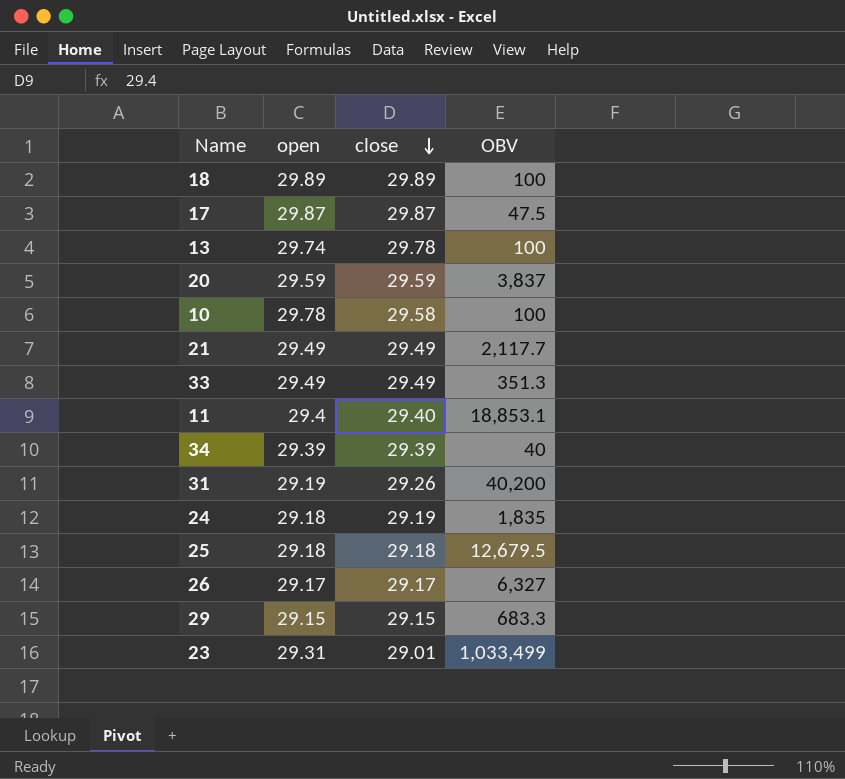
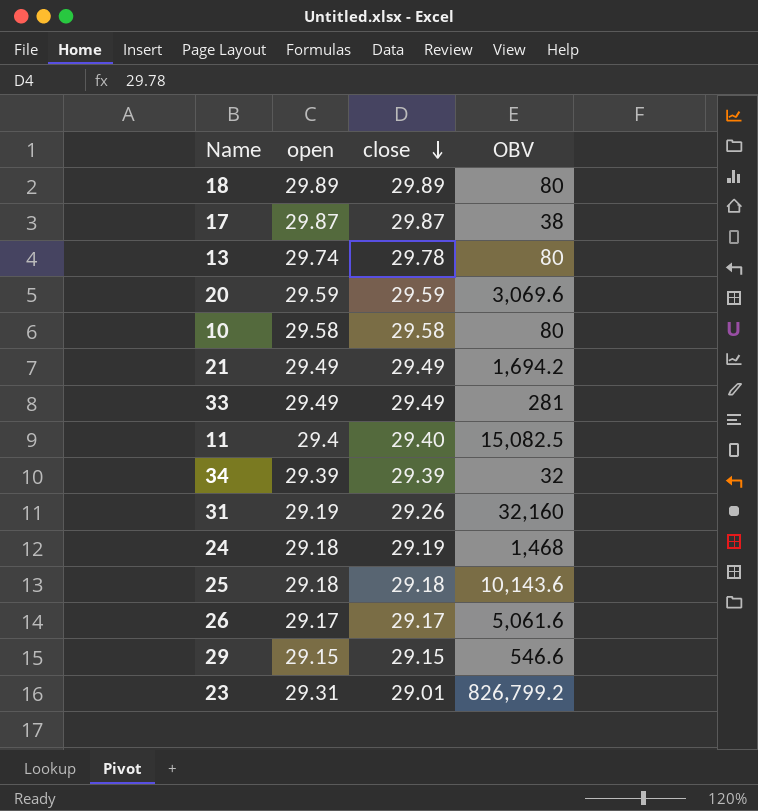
18 | OBV: 100 -> 80
17 | OBV: 47.5 -> 38
13 | OBV: 100 -> 80
20 | OBV: 3,837 -> 3,069.6
10 | open: 29.78 -> 29.58
10 | OBV: 100 -> 80
21 | OBV: 2,117.7 -> 1,694.2
33 | OBV: 351.3 -> 281
11 | OBV: 18,853.1 -> 15,082.5
34 | OBV: 40 -> 32
31 | OBV: 40,200 -> 32,160
24 | OBV: 1,835 -> 1,468
25 | OBV: 12,679.5 -> 10,143.6
26 | OBV: 6,327 -> 5,061.6
29 | OBV: 683.3 -> 546.6
23 | OBV: 1,033,499 -> 826,799.2

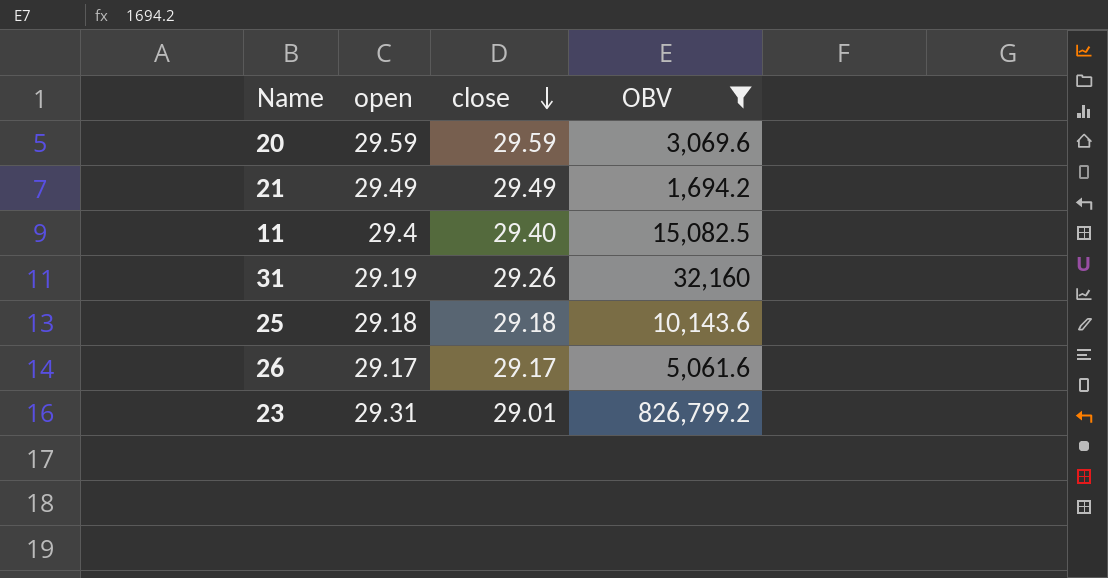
filter: none -> OBV >= 1,694.2

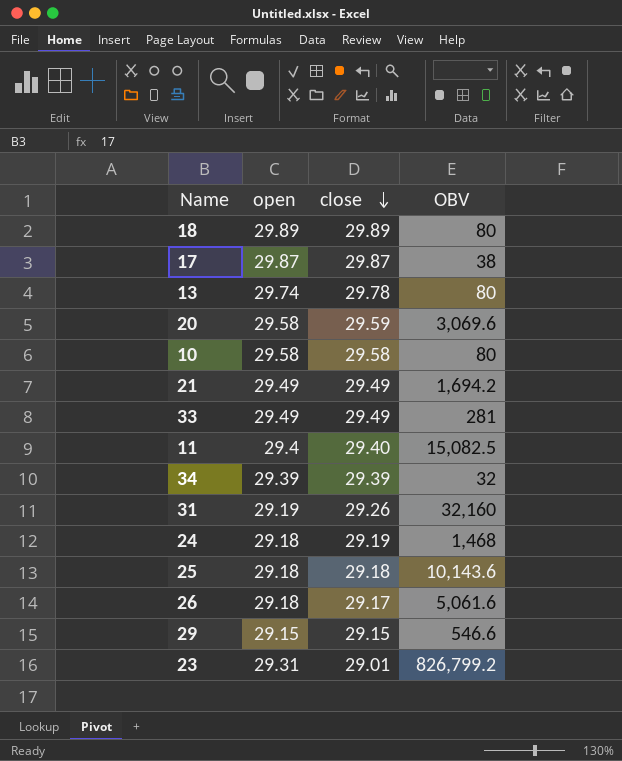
filter: OBV >= 1,694.2 -> none
20 | open: 29.59 -> 29.58
26 | open: 29.17 -> 29.18

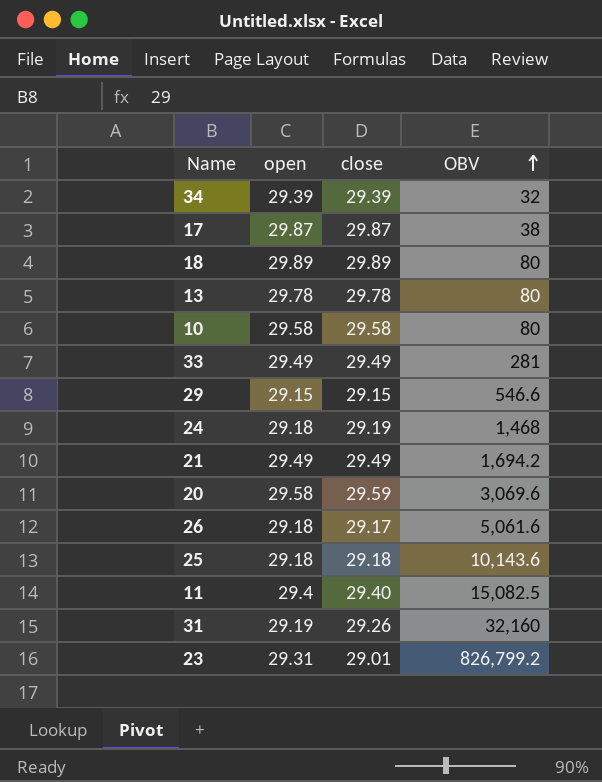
row order: close descending -> OBV ascending
13 | open: 29.74 -> 29.78

